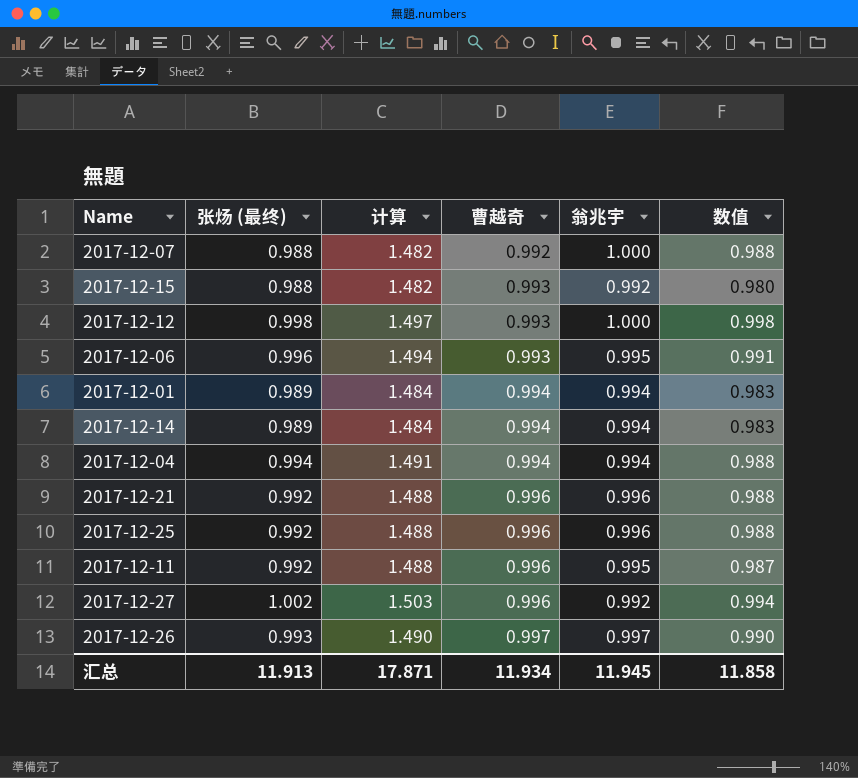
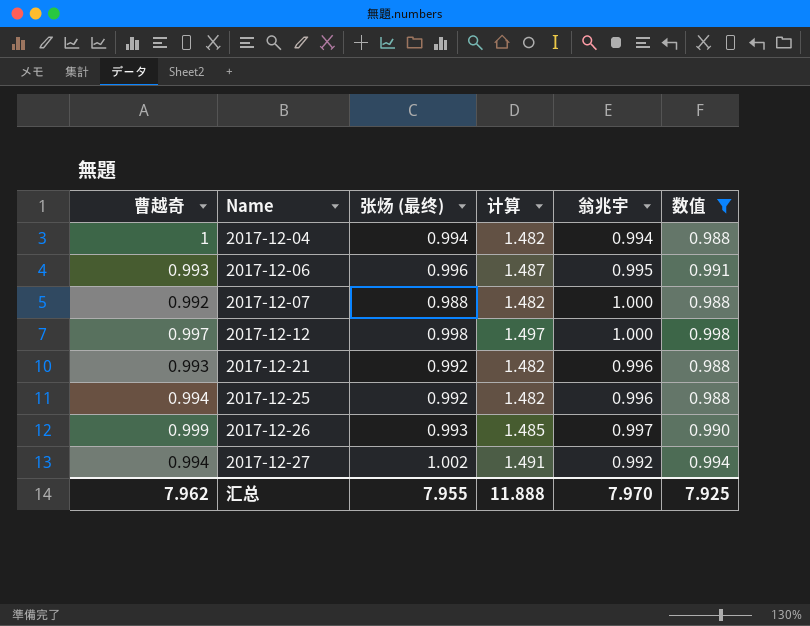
filter: none -> 数值 >= 0.988
row order: 曹越奇 ascending -> Name ascending
column 曹越奇 | position: 4 -> 1
column 计算 | formula: [张炀 (最终)] * 1.5 -> [数值] * 1.5
2017-12-04 | 曹越奇: 0.994 -> 1
2017-12-12 | 曹越奇: 0.993 -> 0.997
2017-12-21 | 曹越奇: 0.996 -> 0.993
2017-12-25 | 曹越奇: 0.996 -> 0.994
2017-12-26 | 曹越奇: 0.997 -> 0.999
2017-12-27 | 曹越奇: 0.996 -> 0.994
汇总 | 曹越奇: 11.934 -> 7.962
汇总 | 张炀 (最终): 11.913 -> 7.955
汇总 | 计算: 17.871 -> 11.888
汇总 | 翁兆宇: 11.945 -> 7.970
汇总 | 数值: 11.858 -> 7.925

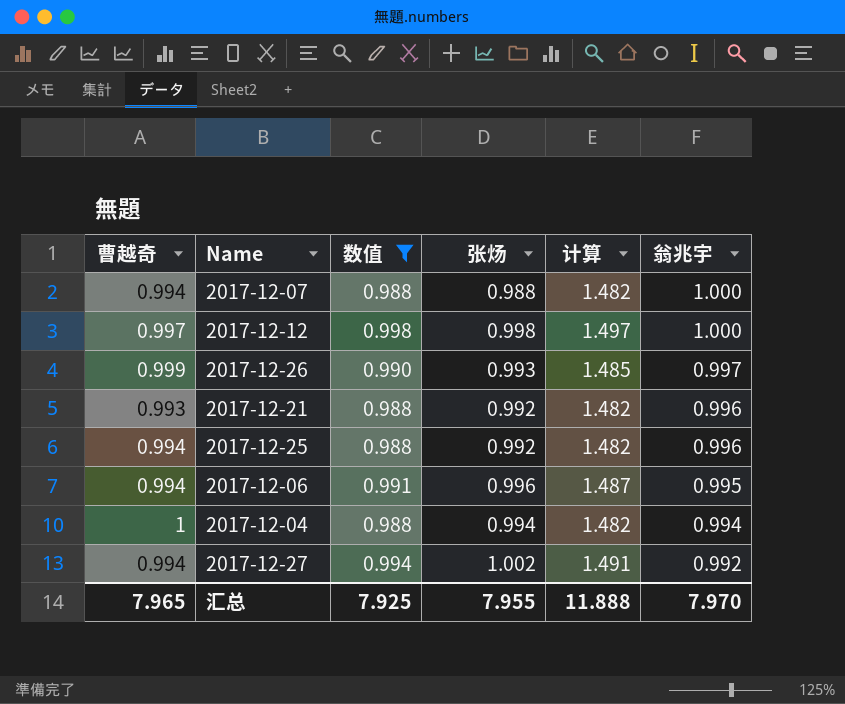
row order: Name ascending -> 翁兆宇 descending
column 数值 | position: 6 -> 3
column name: 张炀 (最终) -> 张炀
2017-12-07 | 曹越奇: 0.992 -> 0.994
2017-12-06 | 曹越奇: 0.993 -> 0.994
汇总 | 曹越奇: 7.962 -> 7.965

